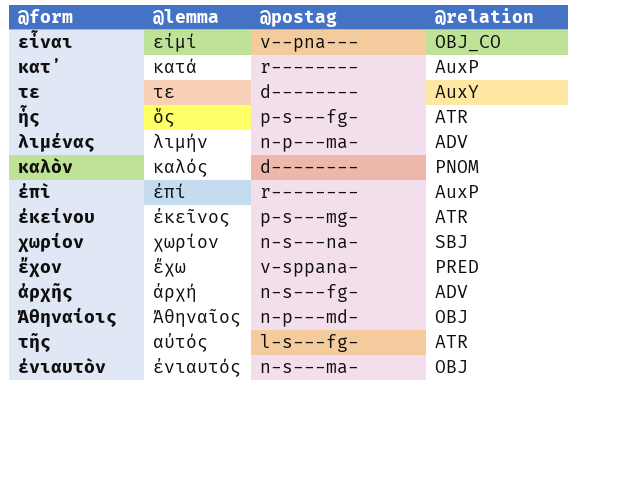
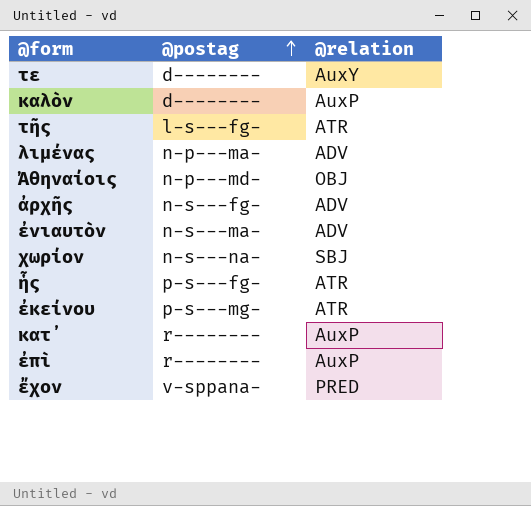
row order: none -> @postag ascending
column @lemma | position: 2 -> none
row εἶναι: εἰμί | v--pna--- | OBJ_CO -> none
καλὸν | @relation: PNOM -> AuxP
ἐνιαυτὸν | @relation: OBJ -> ADV

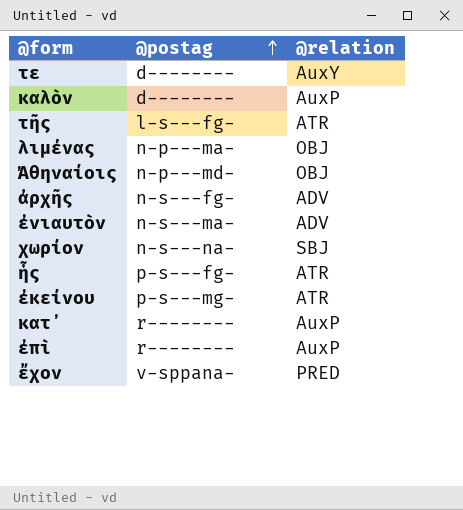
λιμένας | @relation: ADV -> OBJ

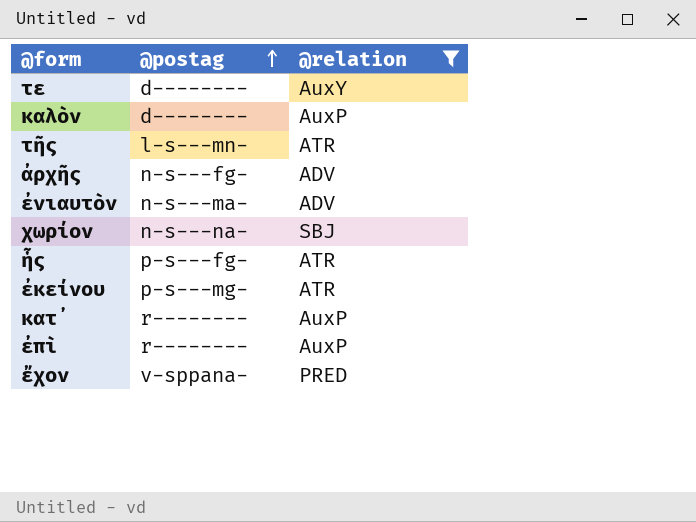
filter: none -> @relation != OBJ
τῆς | @postag: l-s---fg- -> l-s---mn-

